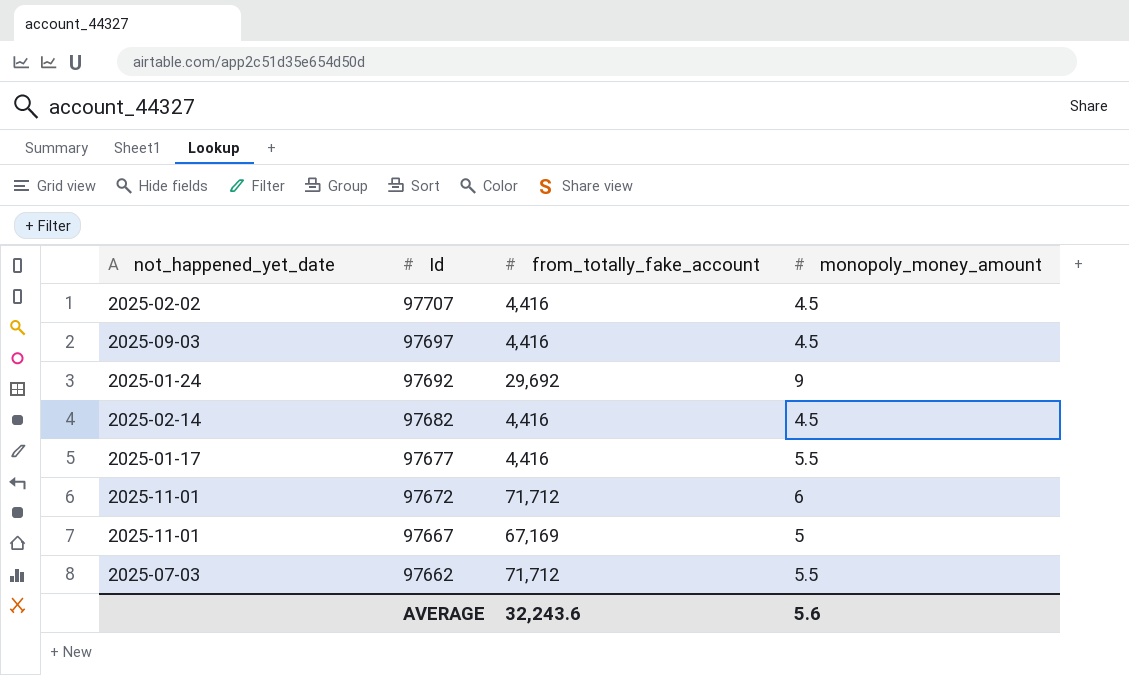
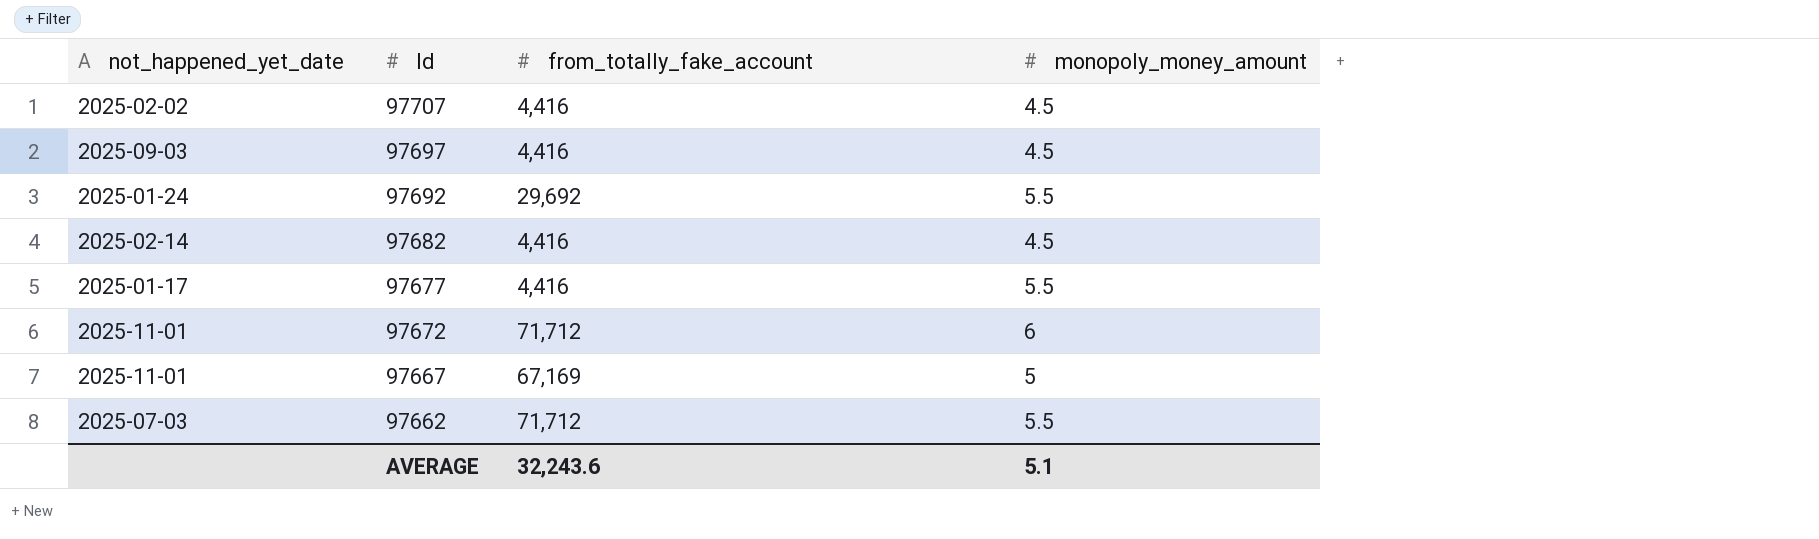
97692 | monopoly_money_amount: 9 -> 5.5
AVERAGE | monopoly_money_amount: 5.6 -> 5.1

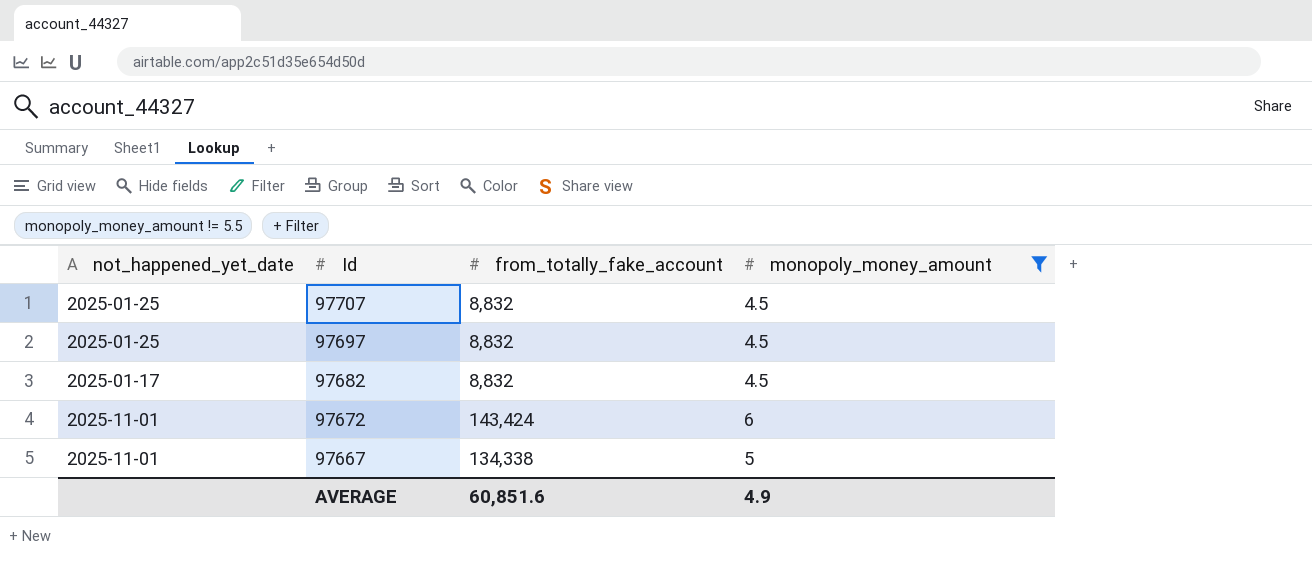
filter: none -> monopoly_money_amount != 5.5
97707 | not_happened_yet_date: 2025-02-02 -> 2025-01-25
97707 | from_totally_fake_account: 4,416 -> 8,832
97697 | not_happened_yet_date: 2025-09-03 -> 2025-01-25
97697 | from_totally_fake_account: 4,416 -> 8,832
97682 | not_happened_yet_date: 2025-02-14 -> 2025-01-17
97682 | from_totally_fake_account: 4,416 -> 8,832
97672 | from_totally_fake_account: 71,712 -> 143,424
97667 | from_totally_fake_account: 67,169 -> 134,338
AVERAGE | from_totally_fake_account: 32,243.6 -> 60,851.6
AVERAGE | monopoly_money_amount: 5.1 -> 4.9

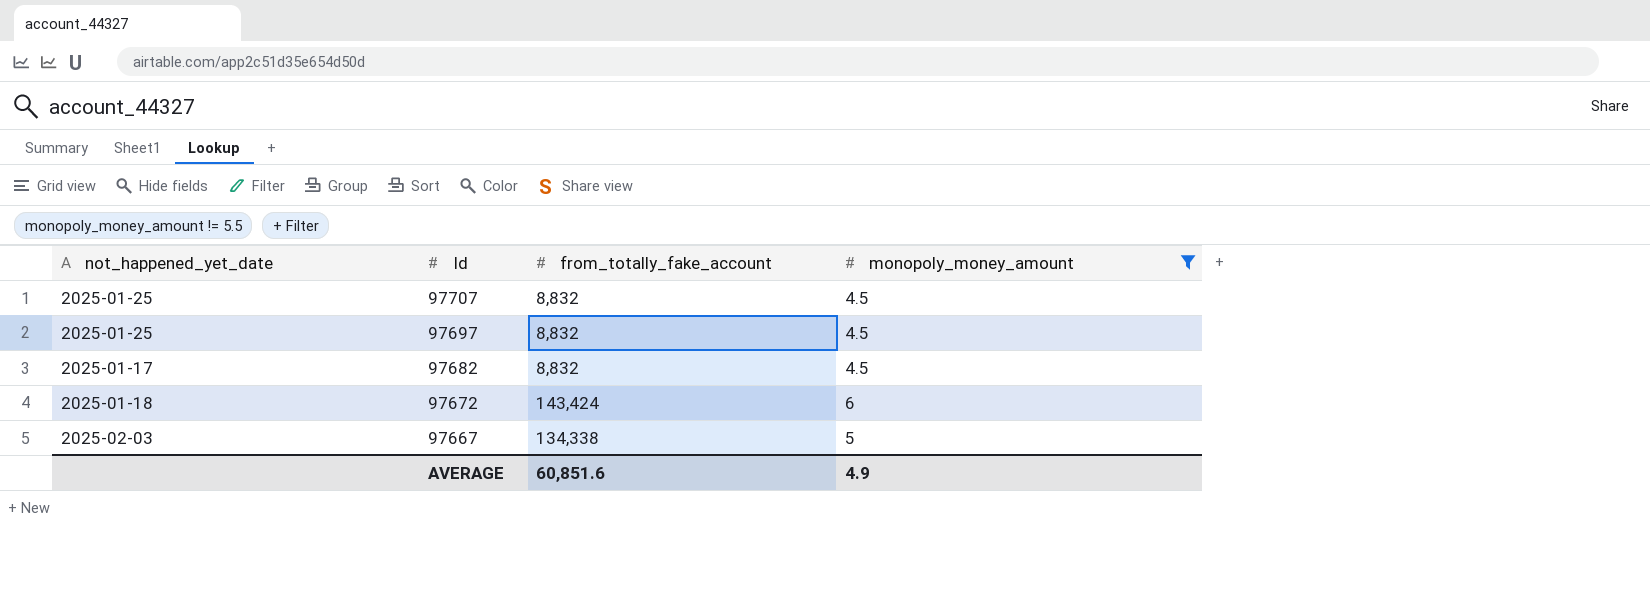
97672 | not_happened_yet_date: 2025-11-01 -> 2025-01-18
97667 | not_happened_yet_date: 2025-11-01 -> 2025-02-03

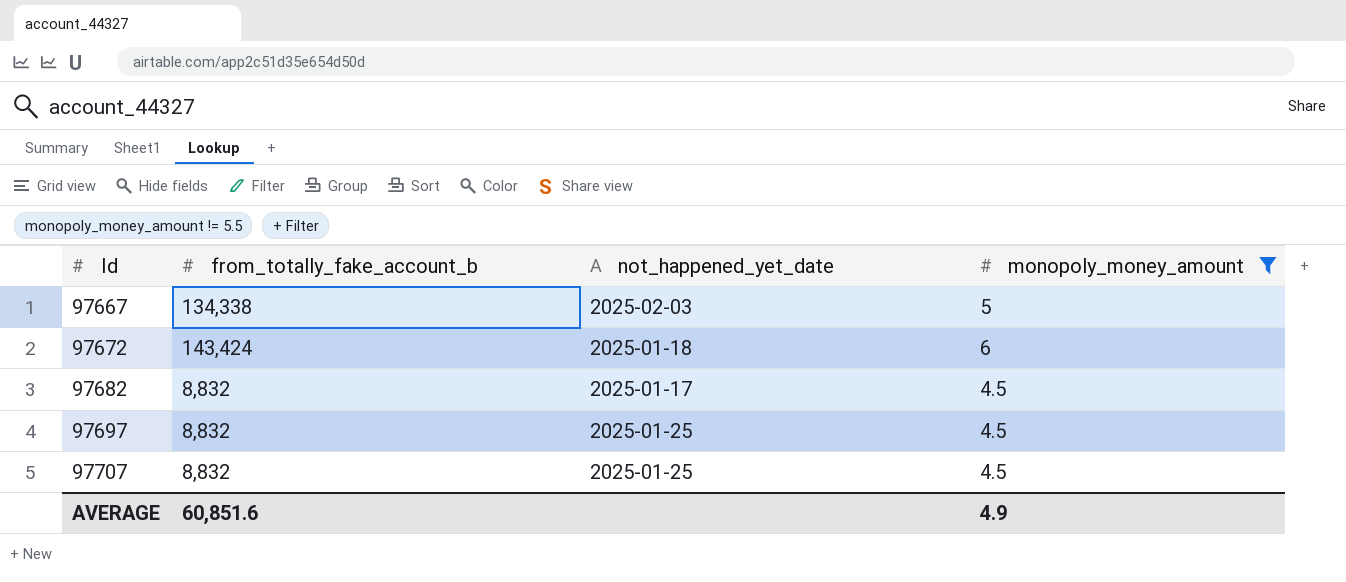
row order: Id descending -> Id ascending
column name: from_totally_fake_account -> from_totally_fake_account_b
column not_happened_yet_date | position: 1 -> 3

